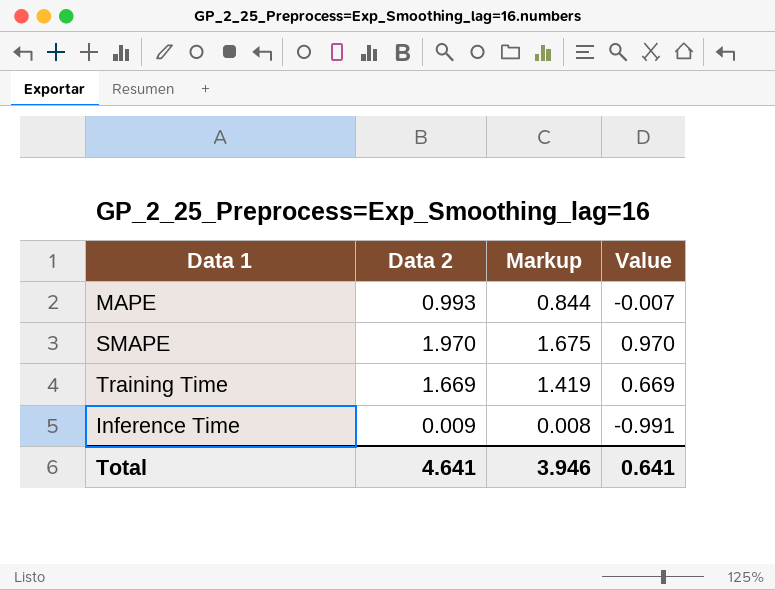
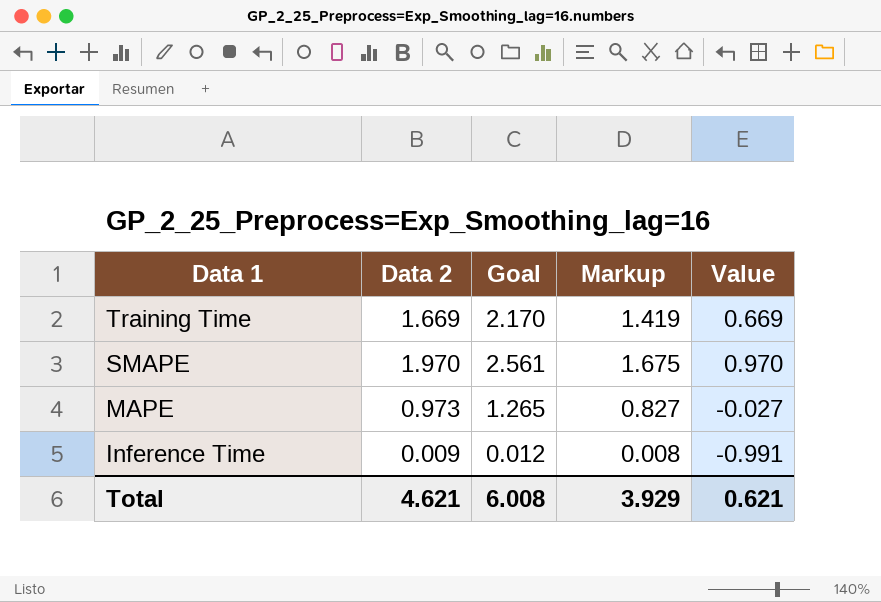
row order: none -> Data 1 descending
column Goal | formula: none -> [Data 2] * 1.3
MAPE | Data 2: 0.993 -> 0.973
MAPE | Markup: 0.844 -> 0.827
MAPE | Value: -0.007 -> -0.027
Total | Data 2: 4.641 -> 4.621
Total | Markup: 3.946 -> 3.929
Total | Value: 0.641 -> 0.621

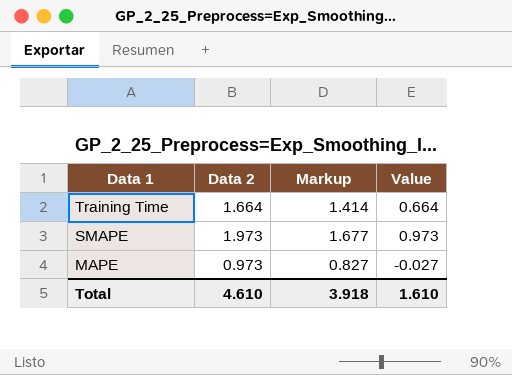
column Goal | formula: [Data 2] * 1.3 -> none
row Inference Time: 0.009 | 0.012 | 0.008 | -0.991 -> none
Training Time | Data 2: 1.669 -> 1.664
Training Time | Markup: 1.419 -> 1.414
Training Time | Value: 0.669 -> 0.664
SMAPE | Data 2: 1.970 -> 1.973
SMAPE | Markup: 1.675 -> 1.677
SMAPE | Value: 0.970 -> 0.973
Total | Data 2: 4.621 -> 4.610
Total | Markup: 3.929 -> 3.918
Total | Value: 0.621 -> 1.610

